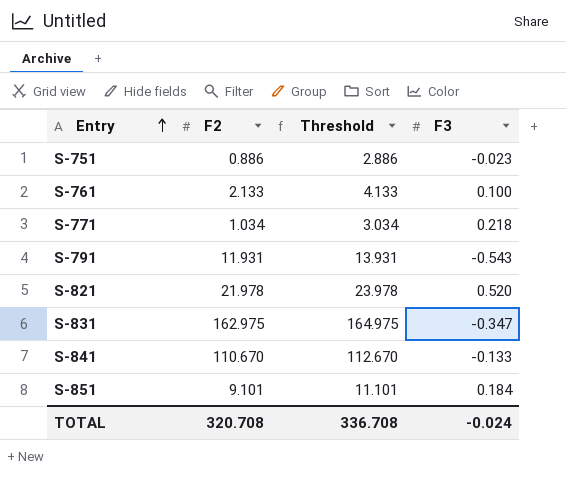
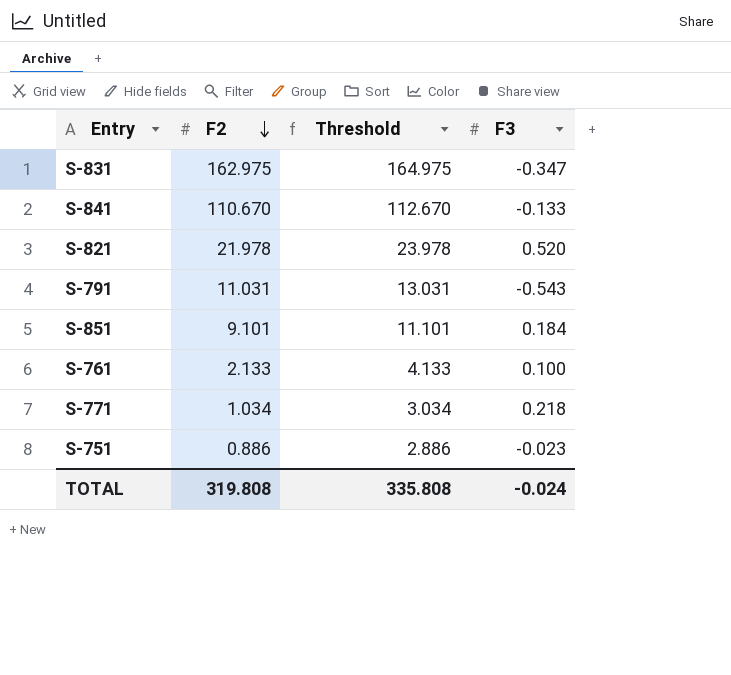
row order: Entry ascending -> F2 descending
S-791 | F2: 11.931 -> 11.031
S-791 | Threshold: 13.931 -> 13.031
TOTAL | F2: 320.708 -> 319.808
TOTAL | Threshold: 336.708 -> 335.808

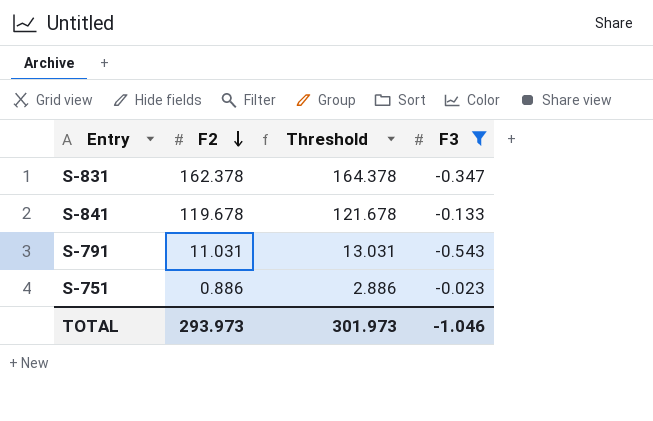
filter: none -> F3 <= -0.023
S-831 | F2: 162.975 -> 162.378
S-831 | Threshold: 164.975 -> 164.378
S-841 | F2: 110.670 -> 119.678
S-841 | Threshold: 112.670 -> 121.678
TOTAL | F2: 319.808 -> 293.973
TOTAL | Threshold: 335.808 -> 301.973
TOTAL | F3: -0.024 -> -1.046

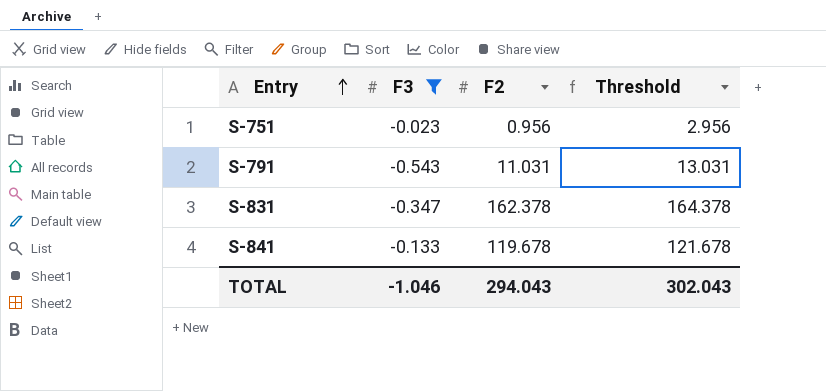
row order: F2 descending -> Entry ascending
column F3 | position: 4 -> 2
S-751 | F2: 0.886 -> 0.956
S-751 | Threshold: 2.886 -> 2.956
TOTAL | F2: 293.973 -> 294.043
TOTAL | Threshold: 301.973 -> 302.043

